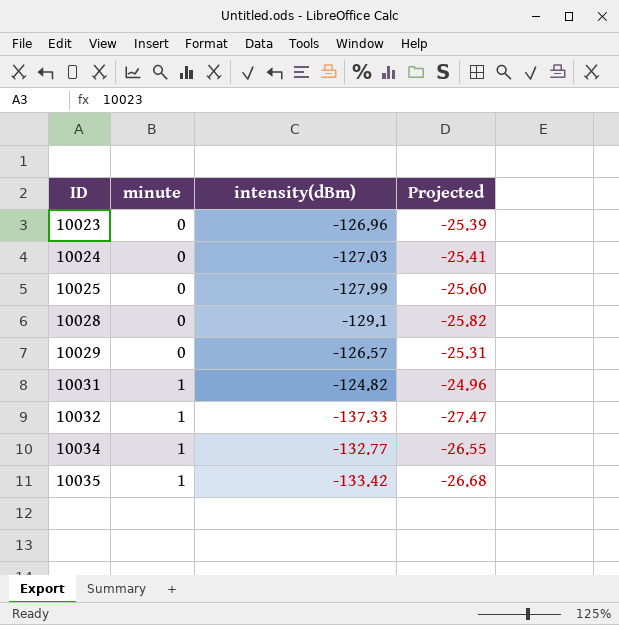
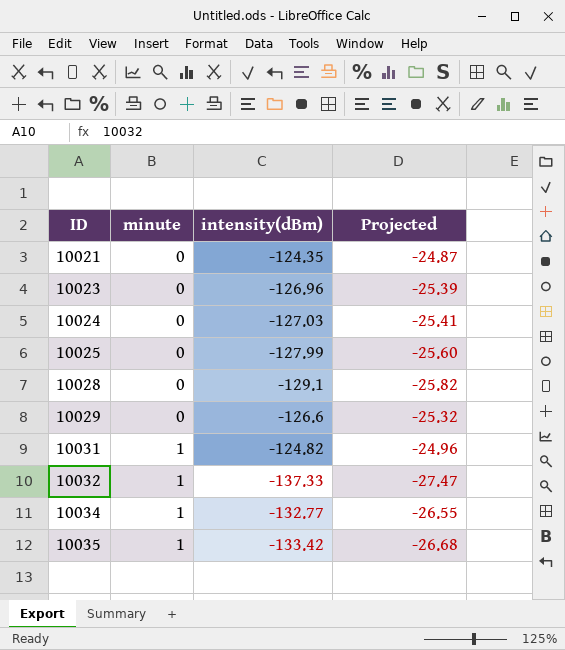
row 10021: none -> 0 | -124.35 | -24.87
10029 | intensity(dBm): -126.57 -> -126.6
10029 | Projected: -25.31 -> -25.32

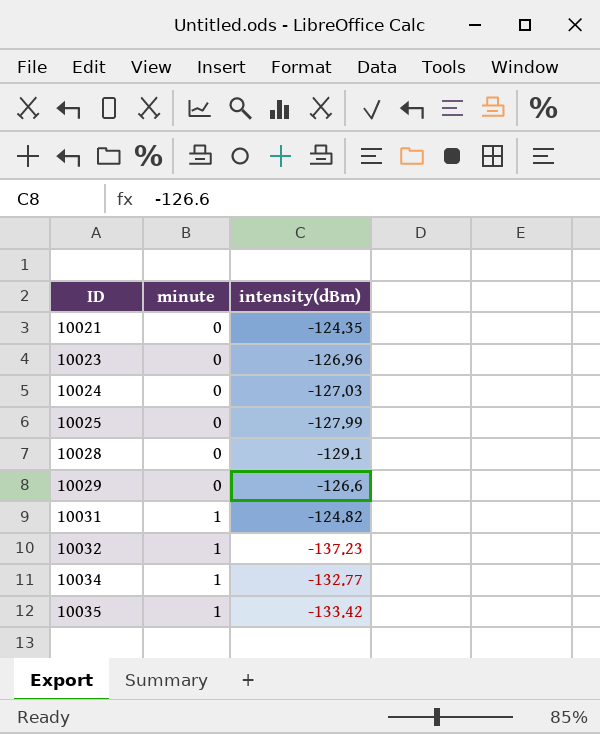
column Projected | formula: [intensity(dBm)] * 0.2 -> none
10032 | intensity(dBm): -137.33 -> -137.23

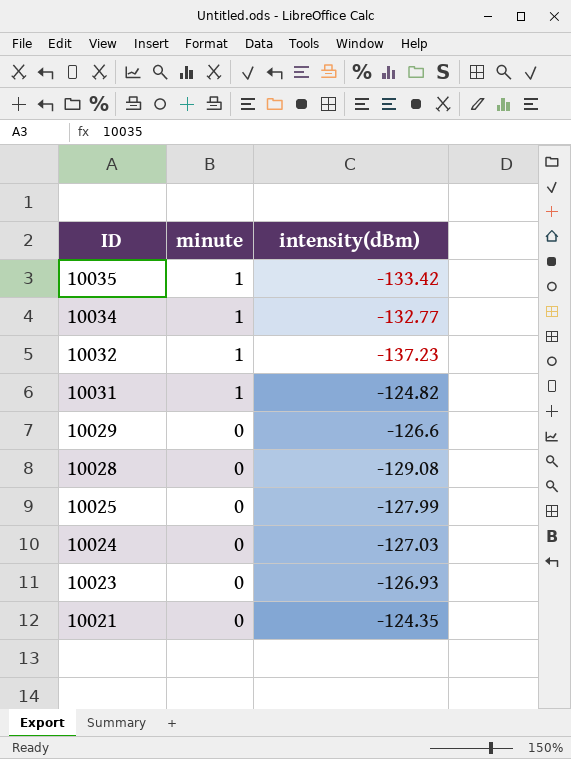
row order: ID ascending -> ID descending
10028 | intensity(dBm): -129.1 -> -129.08
10023 | intensity(dBm): -126.96 -> -126.93

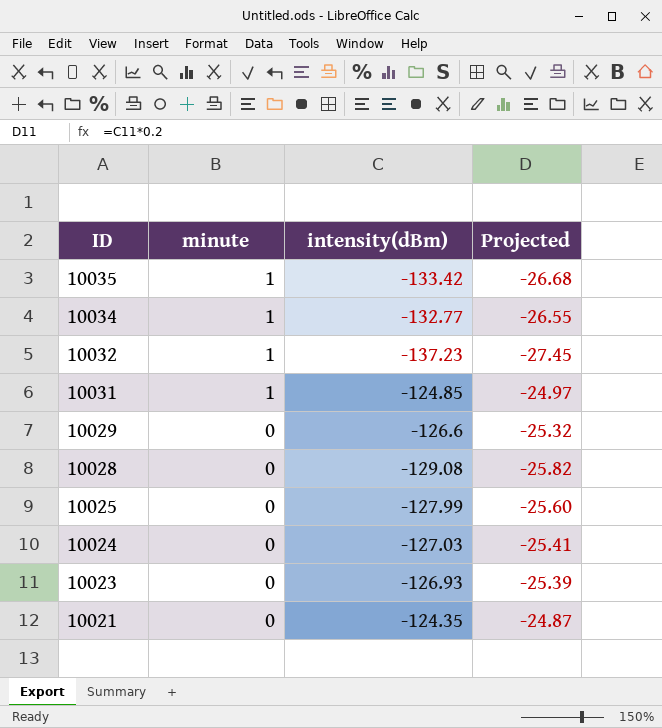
column Projected | formula: none -> [intensity(dBm)] * 0.2
10031 | intensity(dBm): -124.82 -> -124.85

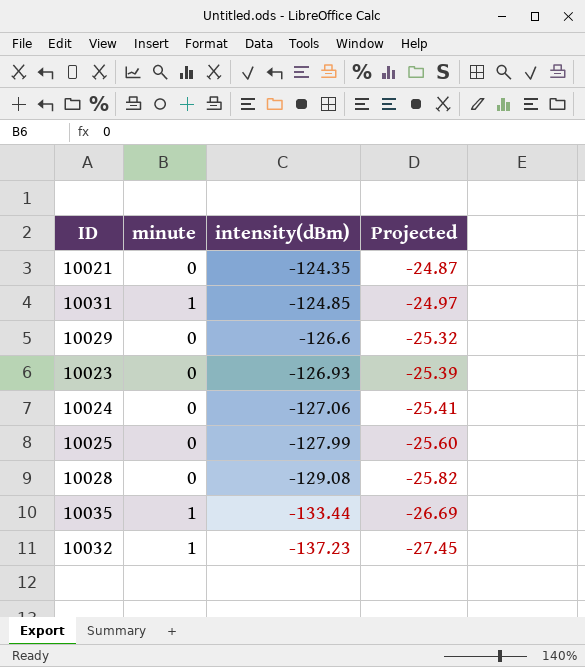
row order: ID descending -> intensity(dBm) descending
row 10034: 1 | -132.77 | -26.55 -> none
10024 | intensity(dBm): -127.03 -> -127.06
10035 | intensity(dBm): -133.42 -> -133.44
10035 | Projected: -26.68 -> -26.69

